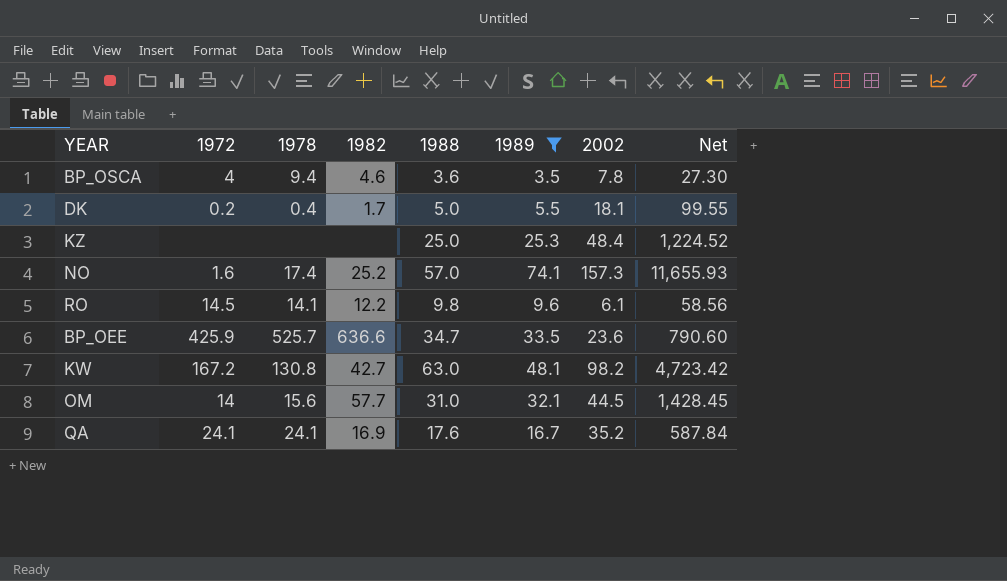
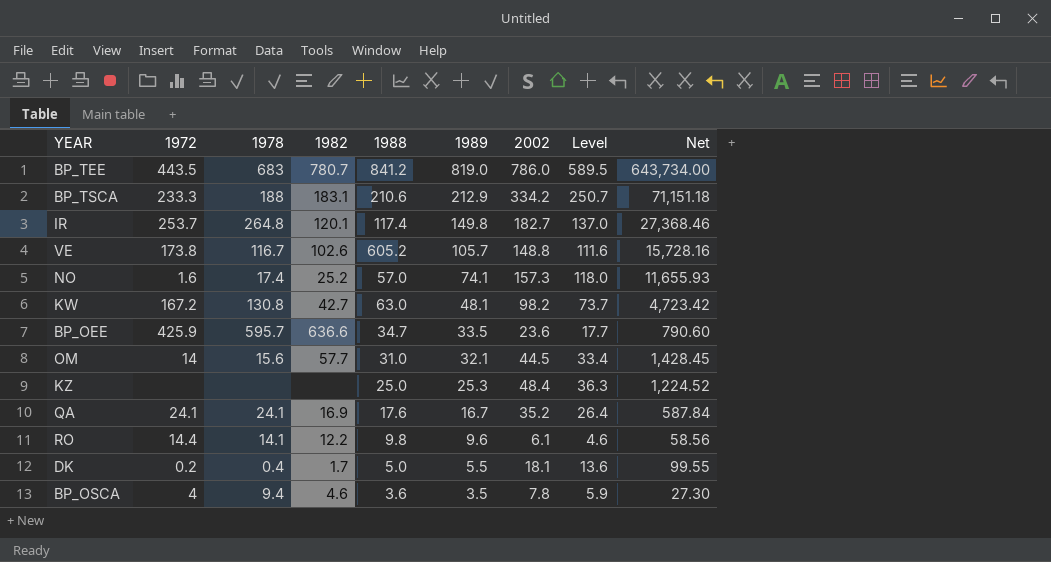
filter: 1989 <= 74.1 -> none
row order: none -> 1989 descending
column Level | formula: none -> [2002] * 0.75
BP_OEE | 1978: 525.7 -> 595.7
RO | 1972: 14.5 -> 14.4

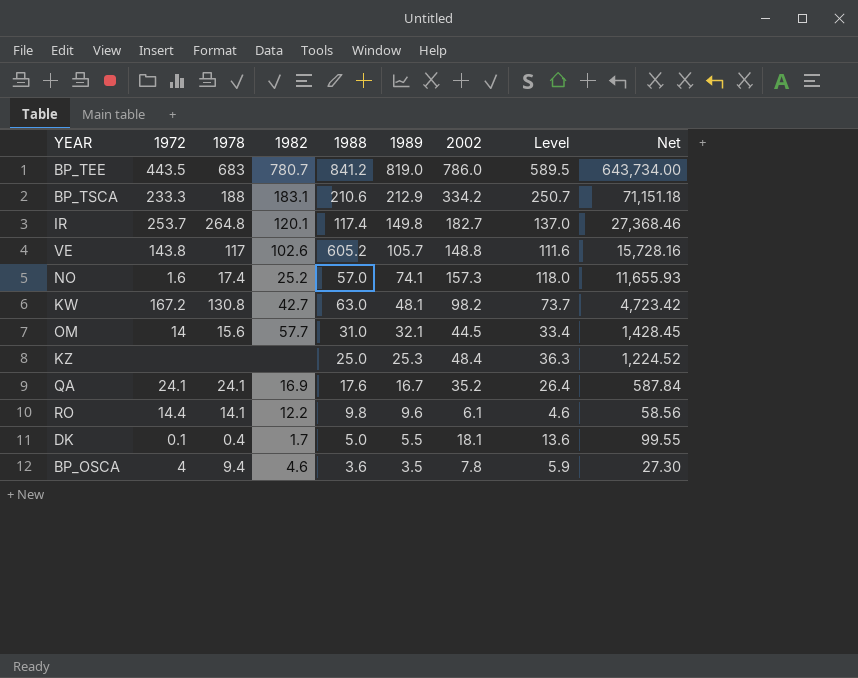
row BP_OEE: 425.9 | 595.7 | 636.6 | 34.7 | 33.5 | 23.6 | 17.7 | 790.60 -> none
VE | 1972: 173.8 -> 143.8
VE | 1978: 116.7 -> 117
DK | 1972: 0.2 -> 0.1

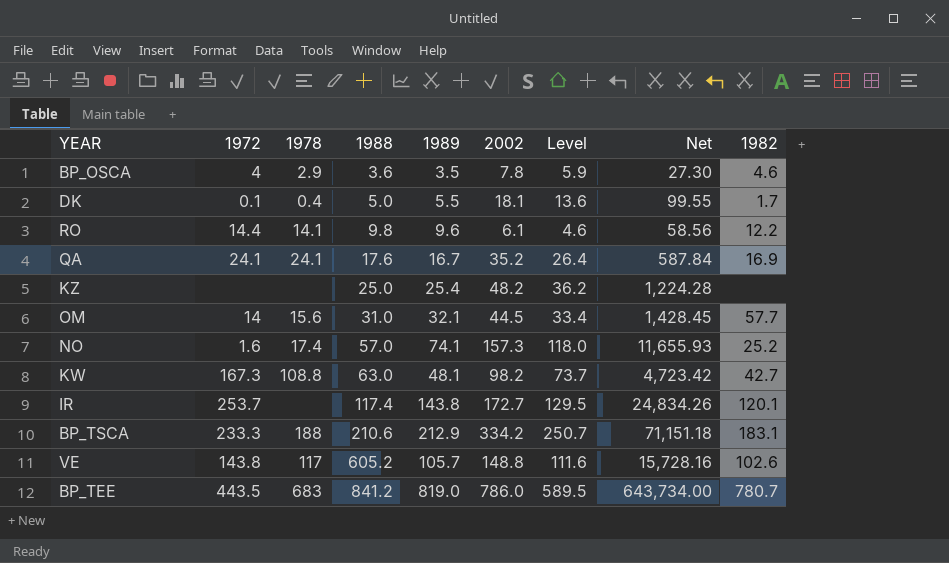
row order: 1989 descending -> 1988 ascending
column 1982 | position: 4 -> 9
BP_OSCA | 1978: 9.4 -> 2.9
KZ | 1989: 25.3 -> 25.4
KZ | 2002: 48.4 -> 48.2
KZ | Level: 36.3 -> 36.2
KZ | Net: 1,224.52 -> 1,224.28
KW | 1972: 167.2 -> 167.3
KW | 1978: 130.8 -> 108.8
IR | 1978: 264.8 -> none
IR | 1989: 149.8 -> 143.8
IR | 2002: 182.7 -> 172.7
IR | Level: 137.0 -> 129.5
IR | Net: 27,368.46 -> 24,834.26

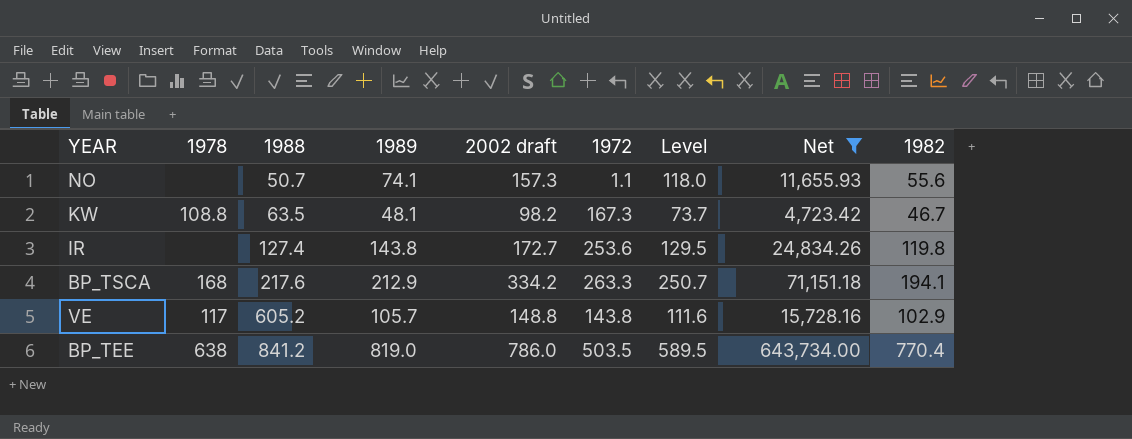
filter: none -> Net >= 4,723.42
column name: 2002 -> 2002 draft
column 1972 | position: 2 -> 6
NO | 1978: 17.4 -> none
NO | 1988: 57.0 -> 50.7
NO | 1972: 1.6 -> 1.1
NO | 1982: 25.2 -> 55.6
KW | 1988: 63.0 -> 63.5
KW | 1982: 42.7 -> 46.7
IR | 1988: 117.4 -> 127.4
IR | 1972: 253.7 -> 253.6
IR | 1982: 120.1 -> 119.8
BP_TSCA | 1978: 188 -> 168
BP_TSCA | 1988: 210.6 -> 217.6
BP_TSCA | 1972: 233.3 -> 263.3
BP_TSCA | 1982: 183.1 -> 194.1
VE | 1982: 102.6 -> 102.9
BP_TEE | 1978: 683 -> 638
BP_TEE | 1972: 443.5 -> 503.5
BP_TEE | 1982: 780.7 -> 770.4

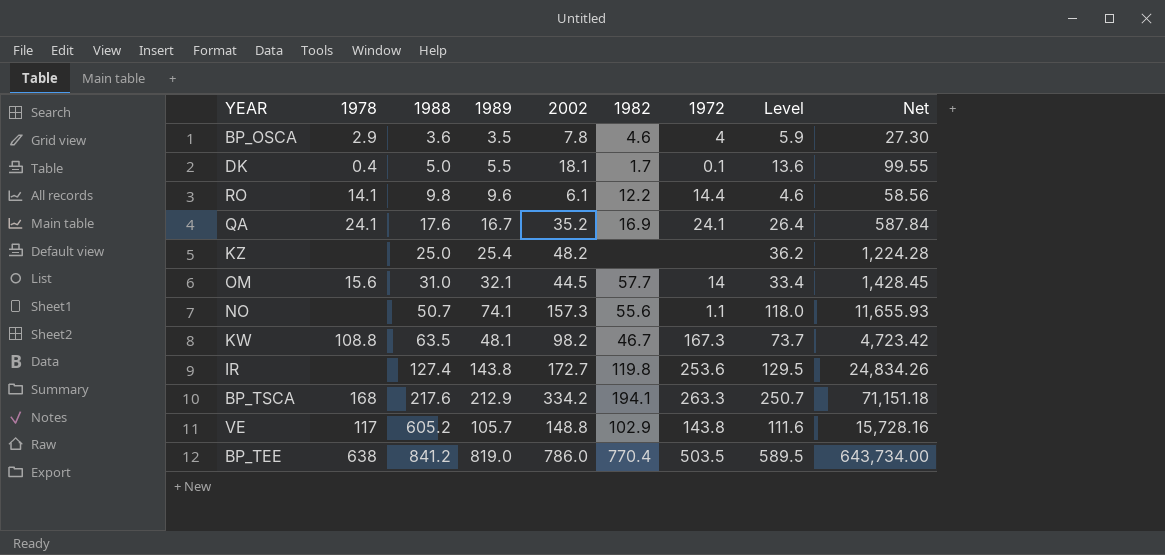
filter: Net >= 4,723.42 -> none
column name: 2002 draft -> 2002
column 1982 | position: 9 -> 6

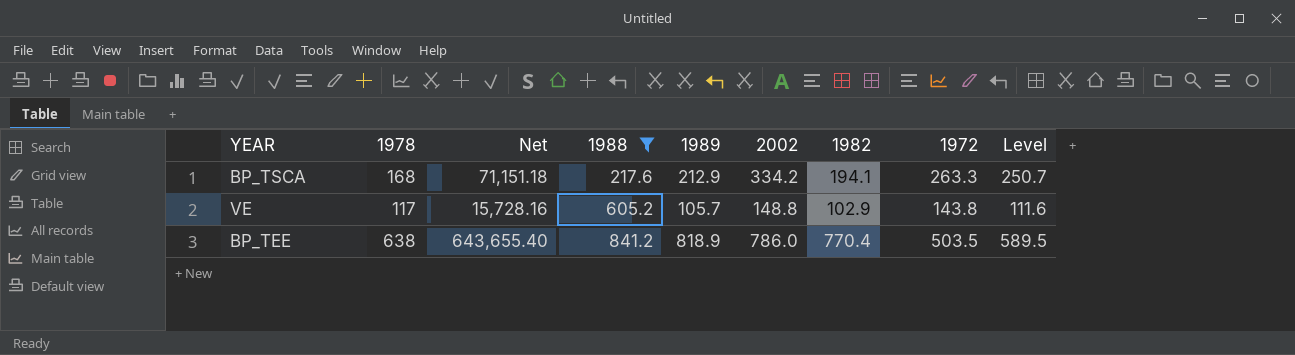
filter: none -> 1988 >= 217.6
column Net | position: 9 -> 3
BP_TEE | Net: 643,734.00 -> 643,655.40
BP_TEE | 1989: 819.0 -> 818.9

